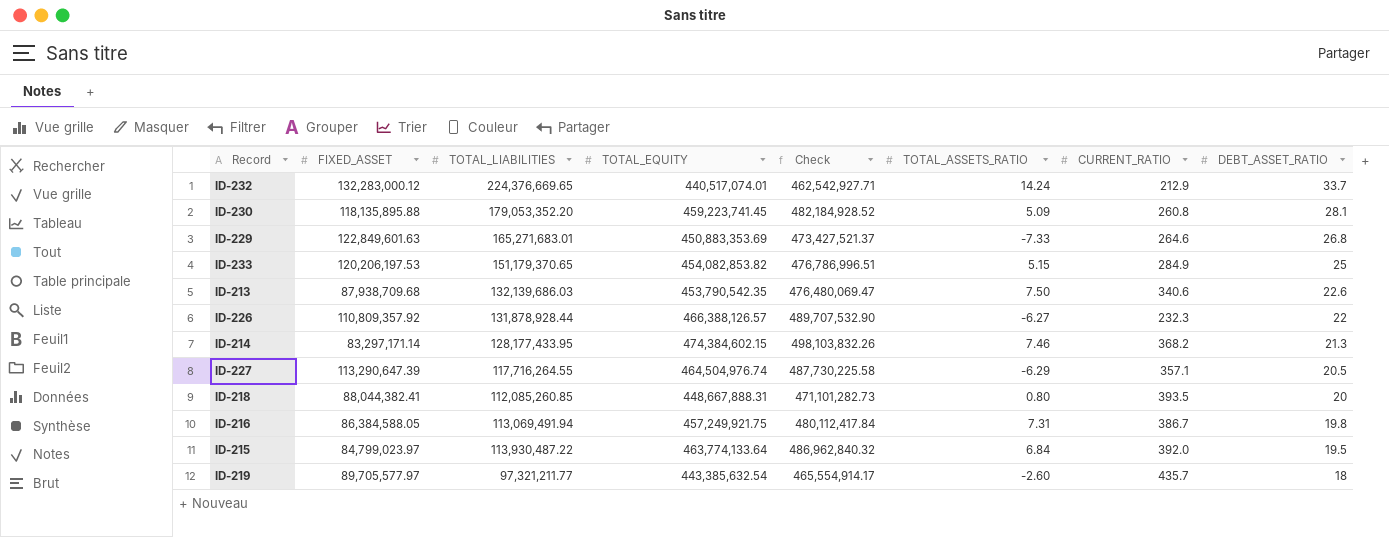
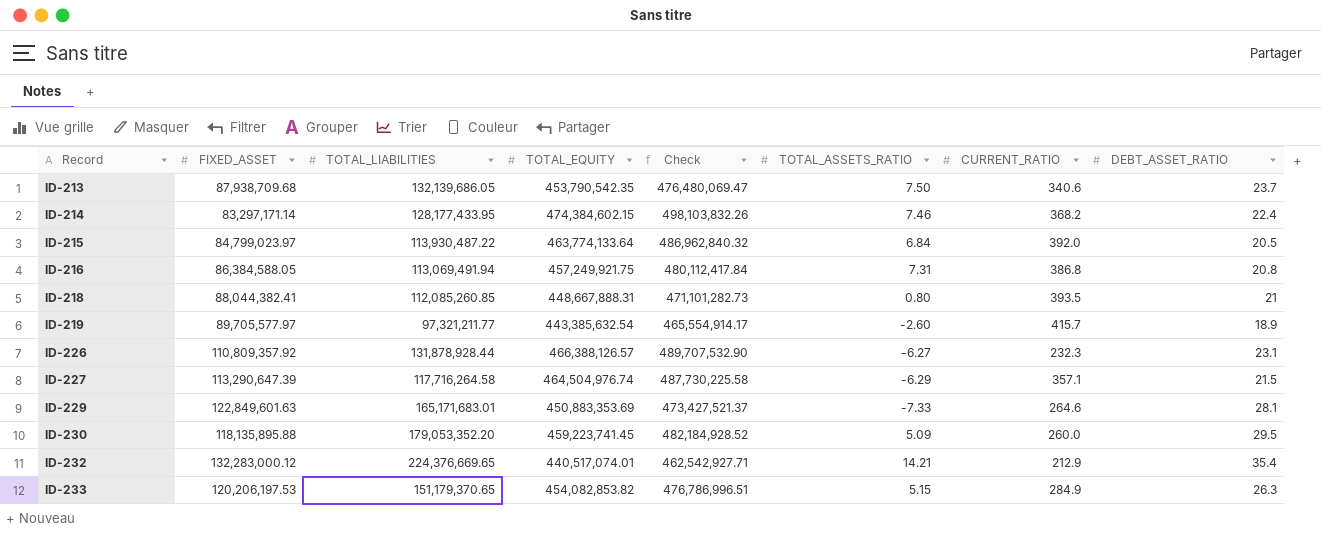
row order: DEBT_ASSET_RATIO descending -> Record ascending
ID-213 | TOTAL_LIABILITIES: 132,139,686.03 -> 132,139,686.05
ID-213 | DEBT_ASSET_RATIO: 22.6 -> 23.7
ID-214 | DEBT_ASSET_RATIO: 21.3 -> 22.4
ID-215 | DEBT_ASSET_RATIO: 19.5 -> 20.5
ID-216 | CURRENT_RATIO: 386.7 -> 386.8
ID-216 | DEBT_ASSET_RATIO: 19.8 -> 20.8
ID-218 | DEBT_ASSET_RATIO: 20 -> 21
ID-219 | CURRENT_RATIO: 435.7 -> 415.7
ID-219 | DEBT_ASSET_RATIO: 18 -> 18.9
ID-226 | DEBT_ASSET_RATIO: 22 -> 23.1
ID-227 | TOTAL_LIABILITIES: 117,716,264.55 -> 117,716,264.58
ID-227 | DEBT_ASSET_RATIO: 20.5 -> 21.5
ID-229 | TOTAL_LIABILITIES: 165,271,683.01 -> 165,171,683.01
ID-229 | DEBT_ASSET_RATIO: 26.8 -> 28.1
ID-230 | CURRENT_RATIO: 260.8 -> 260.0
ID-230 | DEBT_ASSET_RATIO: 28.1 -> 29.5
ID-232 | TOTAL_ASSETS_RATIO: 14.24 -> 14.21
ID-232 | DEBT_ASSET_RATIO: 33.7 -> 35.4
ID-233 | DEBT_ASSET_RATIO: 25 -> 26.3

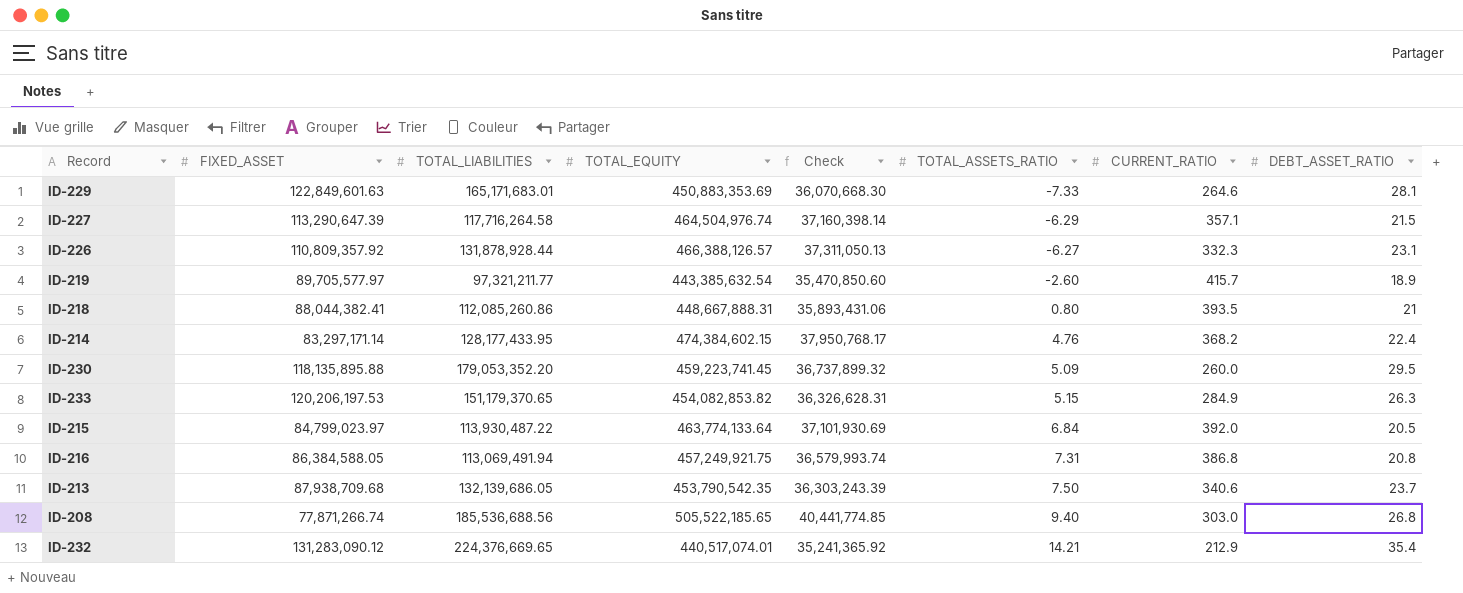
row order: Record ascending -> TOTAL_ASSETS_RATIO ascending
column Check | formula: [TOTAL_EQUITY] * 1.05 -> [TOTAL_EQUITY] * 0.08
ID-226 | CURRENT_RATIO: 232.3 -> 332.3
ID-218 | TOTAL_LIABILITIES: 112,085,260.85 -> 112,085,260.86
ID-214 | TOTAL_ASSETS_RATIO: 7.46 -> 4.76
row ID-208: none -> 77,871,266.74 | 185,536,688.56 | 505,522,185.65 | 40,441,774.85 | 9.40 | 303.0 | 26.8
ID-232 | FIXED_ASSET: 132,283,000.12 -> 131,283,090.12

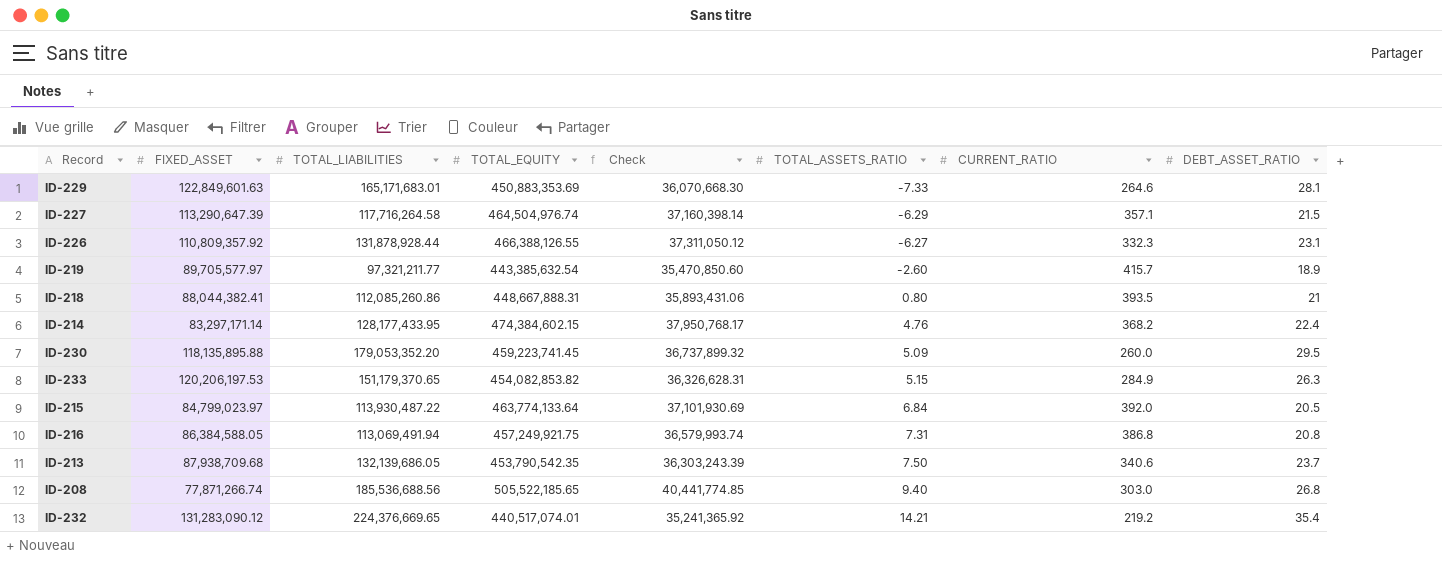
ID-226 | TOTAL_EQUITY: 466,388,126.57 -> 466,388,126.55
ID-226 | Check: 37,311,050.13 -> 37,311,050.12
ID-232 | CURRENT_RATIO: 212.9 -> 219.2

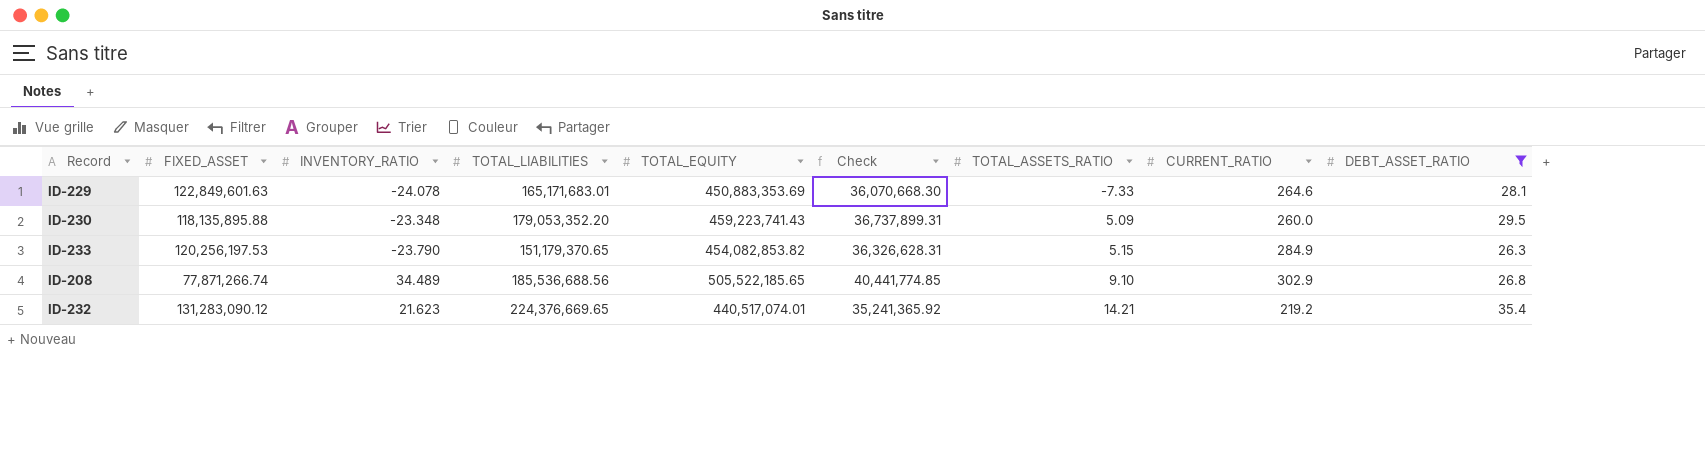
filter: none -> DEBT_ASSET_RATIO >= 26.3
column INVENTORY_RATIO | position: none -> 3
ID-230 | TOTAL_EQUITY: 459,223,741.45 -> 459,223,741.43
ID-230 | Check: 36,737,899.32 -> 36,737,899.31
ID-233 | FIXED_ASSET: 120,206,197.53 -> 120,256,197.53
ID-208 | TOTAL_ASSETS_RATIO: 9.40 -> 9.10
ID-208 | CURRENT_RATIO: 303.0 -> 302.9

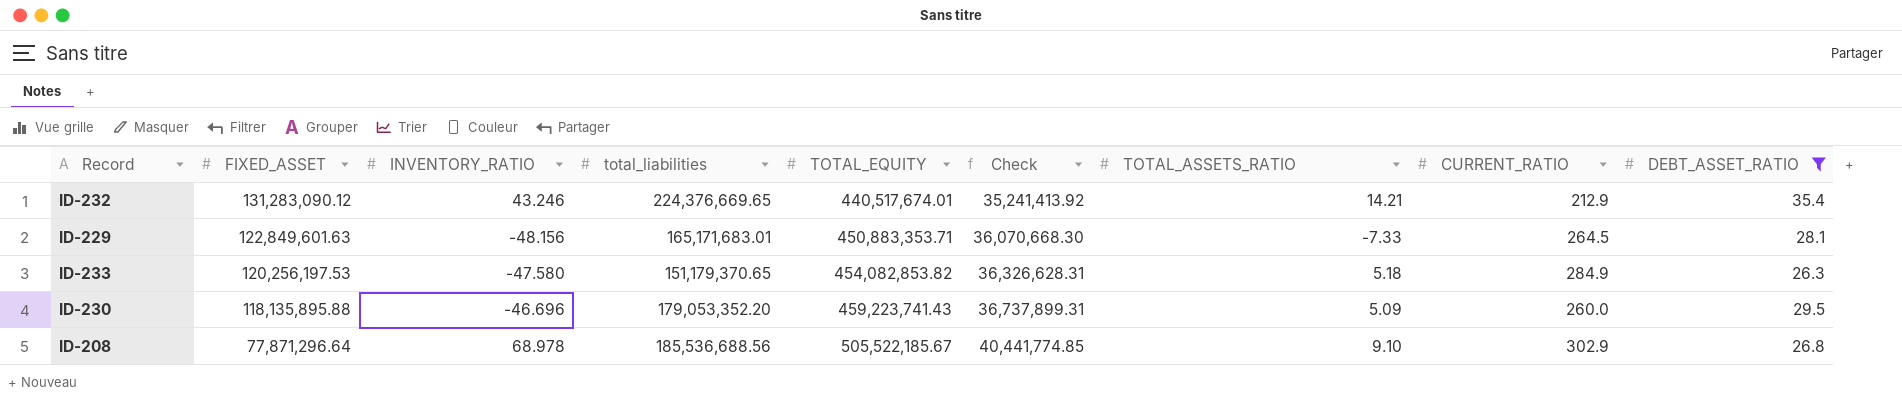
row order: TOTAL_ASSETS_RATIO ascending -> FIXED_ASSET descending
column name: TOTAL_LIABILITIES -> total_liabilities
ID-232 | INVENTORY_RATIO: 21.623 -> 43.246
ID-232 | TOTAL_EQUITY: 440,517,074.01 -> 440,517,674.01
ID-232 | Check: 35,241,365.92 -> 35,241,413.92
ID-232 | CURRENT_RATIO: 219.2 -> 212.9
ID-229 | INVENTORY_RATIO: -24.078 -> -48.156
ID-229 | TOTAL_EQUITY: 450,883,353.69 -> 450,883,353.71
ID-229 | CURRENT_RATIO: 264.6 -> 264.5
ID-233 | INVENTORY_RATIO: -23.790 -> -47.580
ID-233 | TOTAL_ASSETS_RATIO: 5.15 -> 5.18
ID-230 | INVENTORY_RATIO: -23.348 -> -46.696
ID-208 | FIXED_ASSET: 77,871,266.74 -> 77,871,296.64
ID-208 | INVENTORY_RATIO: 34.489 -> 68.978
ID-208 | TOTAL_EQUITY: 505,522,185.65 -> 505,522,185.67

